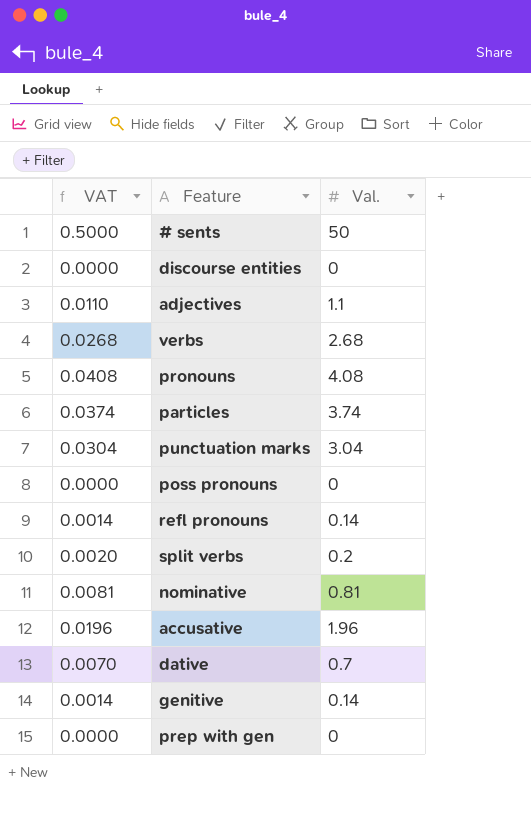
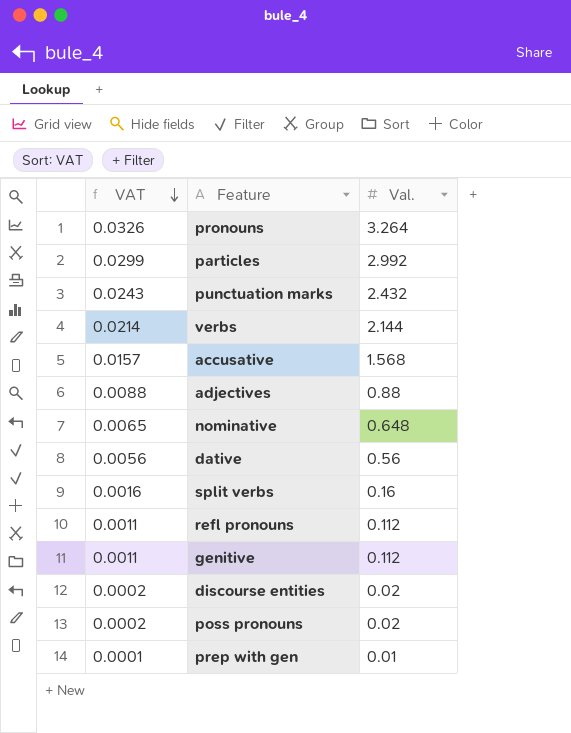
row order: none -> VAT descending
row # sents: 0.5000 | 50 -> none
pronouns | VAT: 0.0408 -> 0.0326
pronouns | Val.: 4.08 -> 3.264
particles | VAT: 0.0374 -> 0.0299
particles | Val.: 3.74 -> 2.992
punctuation marks | VAT: 0.0304 -> 0.0243
punctuation marks | Val.: 3.04 -> 2.432
verbs | VAT: 0.0268 -> 0.0214
verbs | Val.: 2.68 -> 2.144
accusative | VAT: 0.0196 -> 0.0157
accusative | Val.: 1.96 -> 1.568
adjectives | VAT: 0.0110 -> 0.0088
adjectives | Val.: 1.1 -> 0.88
nominative | VAT: 0.0081 -> 0.0065
nominative | Val.: 0.81 -> 0.648
dative | VAT: 0.0070 -> 0.0056
dative | Val.: 0.7 -> 0.56
split verbs | VAT: 0.0020 -> 0.0016
split verbs | Val.: 0.2 -> 0.16
refl pronouns | VAT: 0.0014 -> 0.0011
refl pronouns | Val.: 0.14 -> 0.112
genitive | VAT: 0.0014 -> 0.0011
genitive | Val.: 0.14 -> 0.112
discourse entities | VAT: 0.0000 -> 0.0002
discourse entities | Val.: 0 -> 0.02
poss pronouns | VAT: 0.0000 -> 0.0002
poss pronouns | Val.: 0 -> 0.02
prep with gen | VAT: 0.0000 -> 0.0001
prep with gen | Val.: 0 -> 0.01

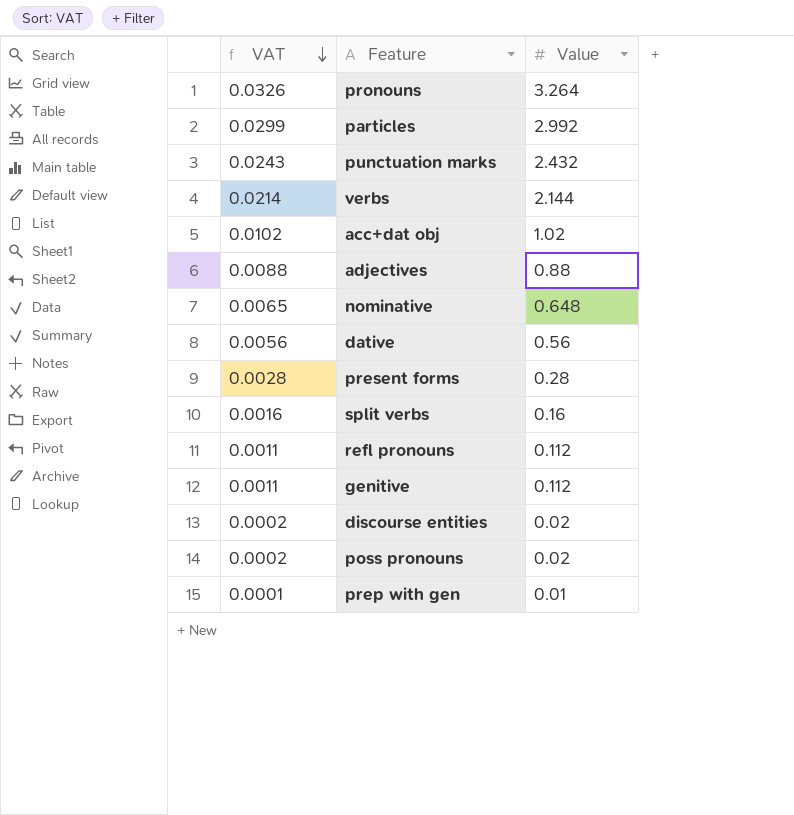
column name: Val. -> Value
row accusative: 0.0157 | 1.568 -> none
row acc+dat obj: none -> 0.0102 | 1.02
row present forms: none -> 0.0028 | 0.28

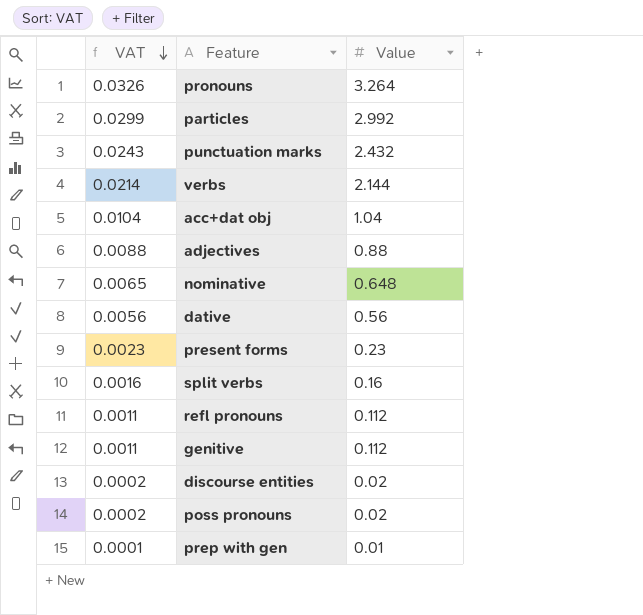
acc+dat obj | VAT: 0.0102 -> 0.0104
acc+dat obj | Value: 1.02 -> 1.04
present forms | VAT: 0.0028 -> 0.0023
present forms | Value: 0.28 -> 0.23

